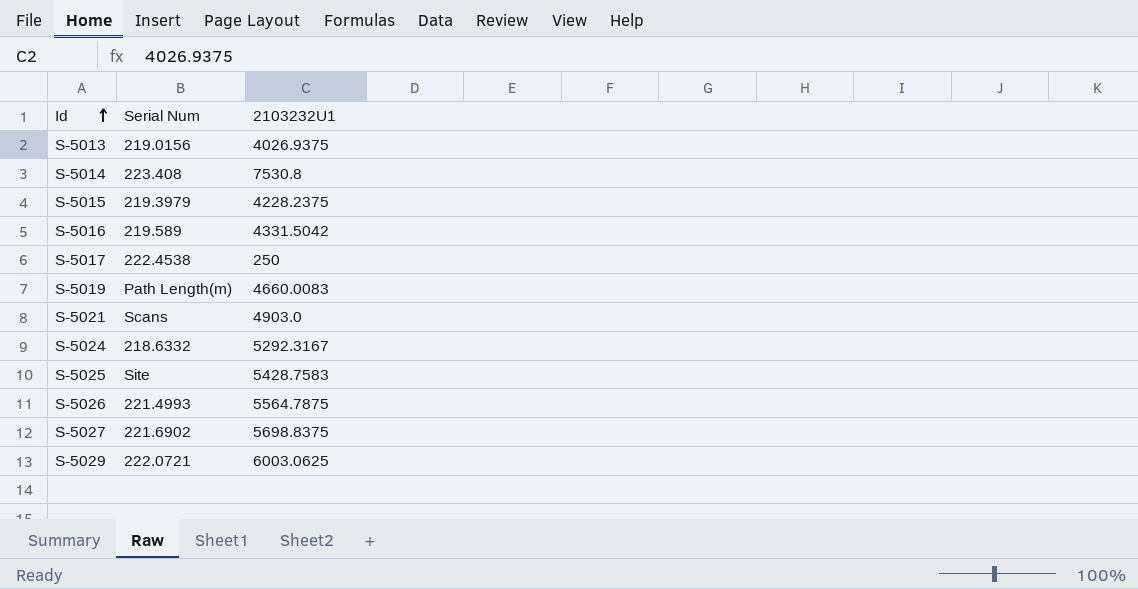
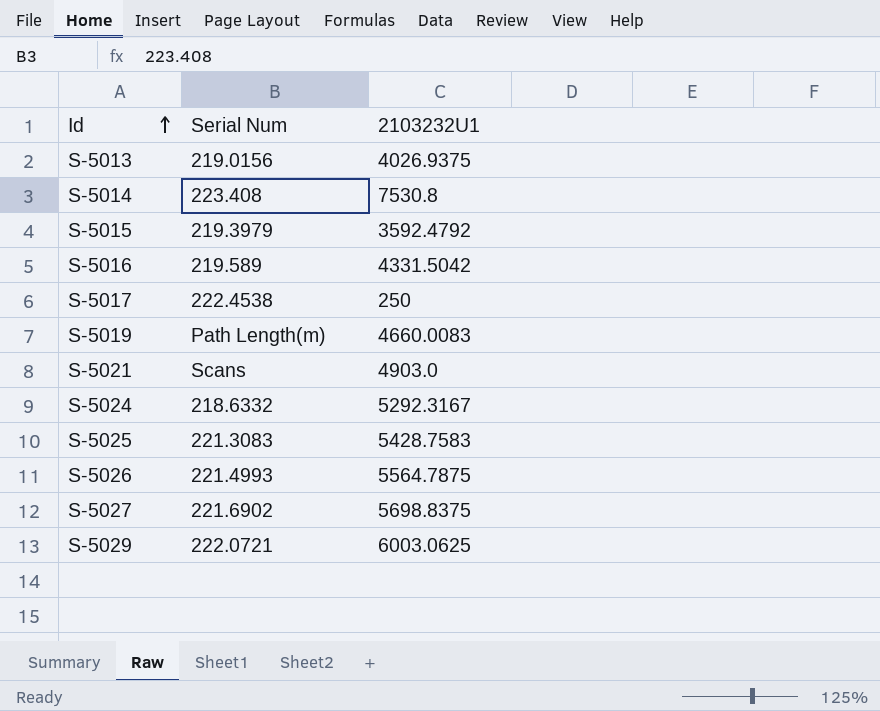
S-5015 | 2103232U1: 4228.2375 -> 3592.4792
S-5025 | Serial Num: Site -> 221.3083

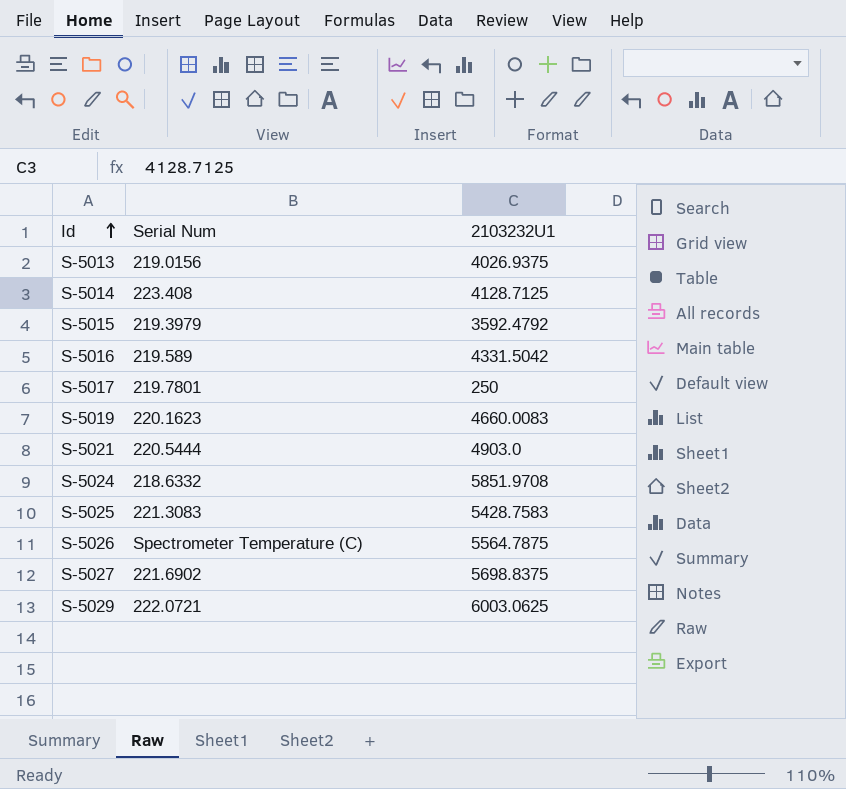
S-5014 | 2103232U1: 7530.8 -> 4128.7125
S-5017 | Serial Num: 222.4538 -> 219.7801
S-5019 | Serial Num: Path Length(m) -> 220.1623
S-5021 | Serial Num: Scans -> 220.5444
S-5024 | 2103232U1: 5292.3167 -> 5851.9708
S-5026 | Serial Num: 221.4993 -> Spectrometer Temperature (C)

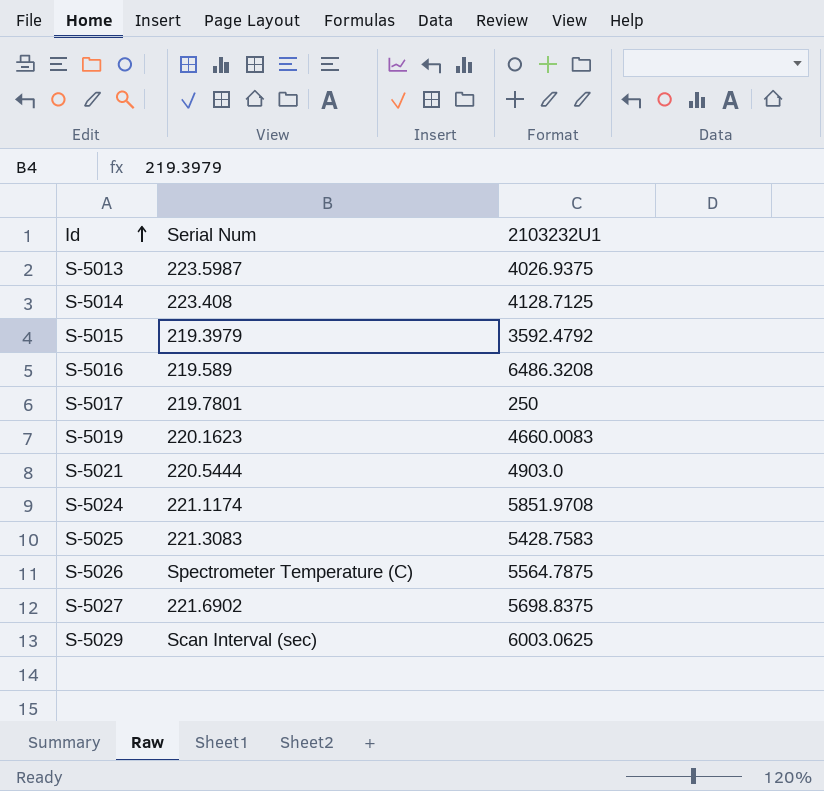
S-5013 | Serial Num: 219.0156 -> 223.5987
S-5016 | 2103232U1: 4331.5042 -> 6486.3208
S-5024 | Serial Num: 218.6332 -> 221.1174
S-5029 | Serial Num: 222.0721 -> Scan Interval (sec)

